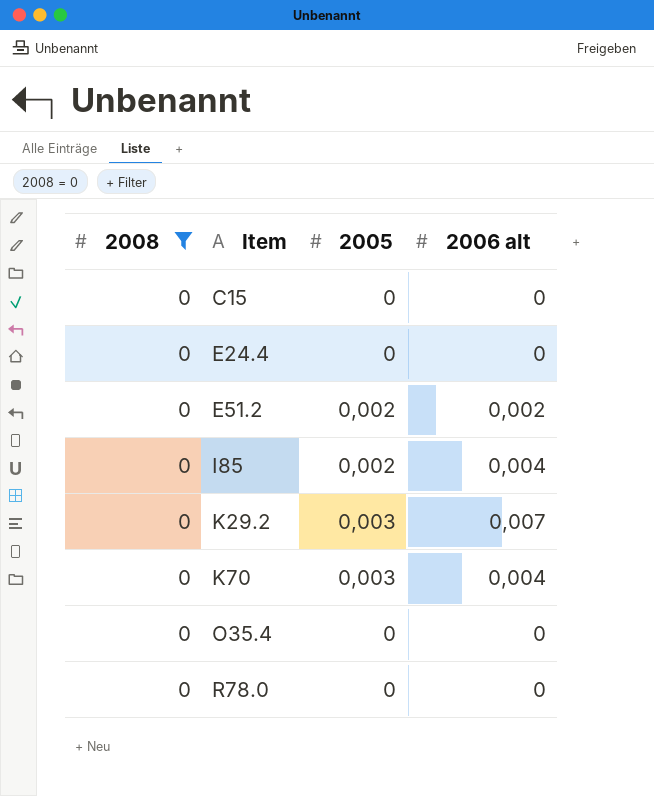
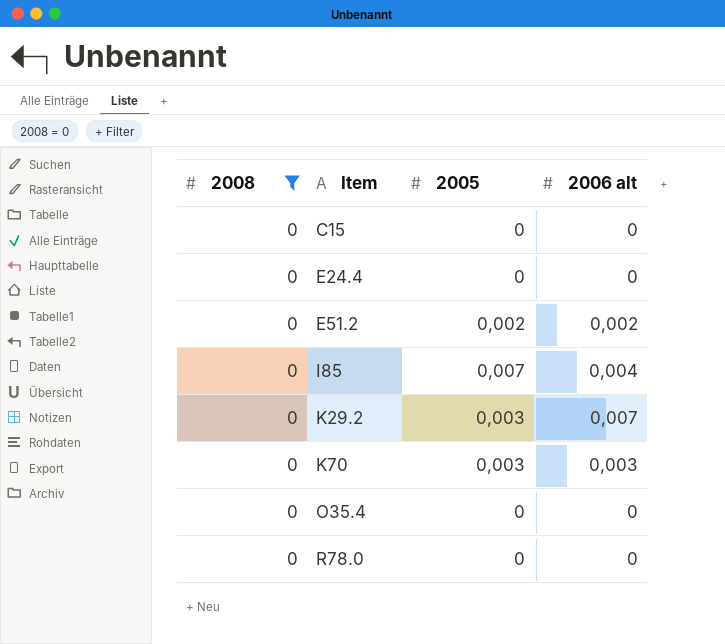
I85 | 2005: 0,002 -> 0,007
K70 | 2006 alt: 0,004 -> 0,003

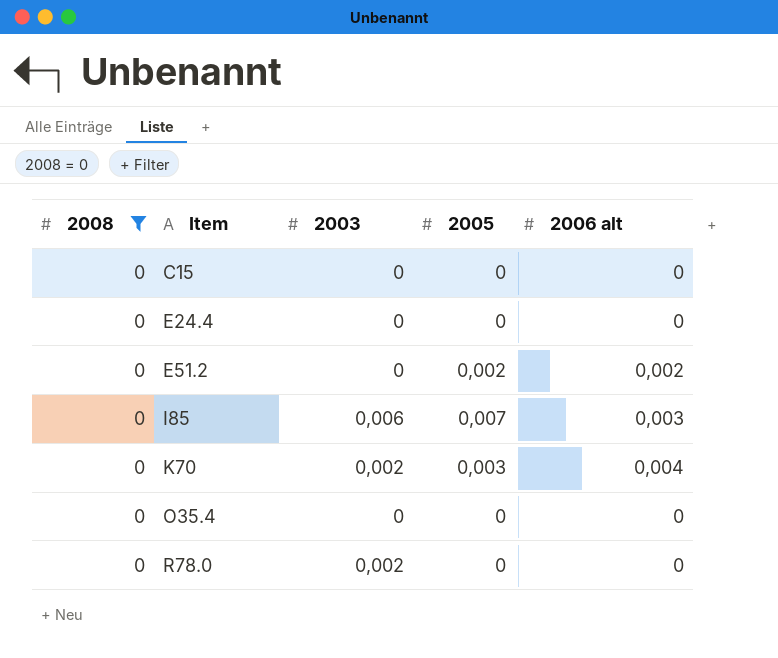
column 2003 | position: none -> 3
row K29.2: 0 | 0,003 | 0,007 -> none
I85 | 2006 alt: 0,004 -> 0,003
K70 | 2006 alt: 0,003 -> 0,004

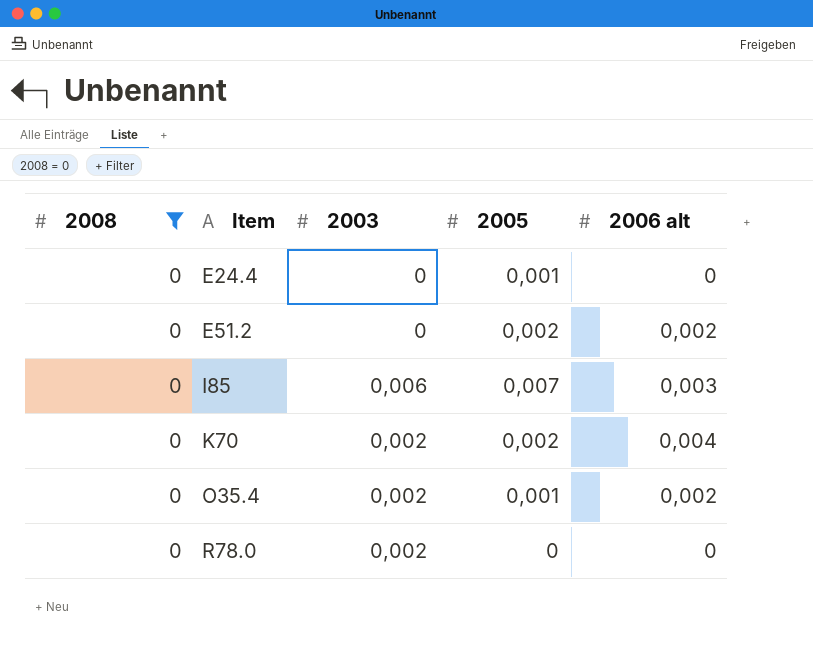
row C15: 0 | 0 | 0 | 0 -> none
E24.4 | 2005: 0 -> 0,001
K70 | 2005: 0,003 -> 0,002
O35.4 | 2003: 0 -> 0,002
O35.4 | 2005: 0 -> 0,001
O35.4 | 2006 alt: 0 -> 0,002

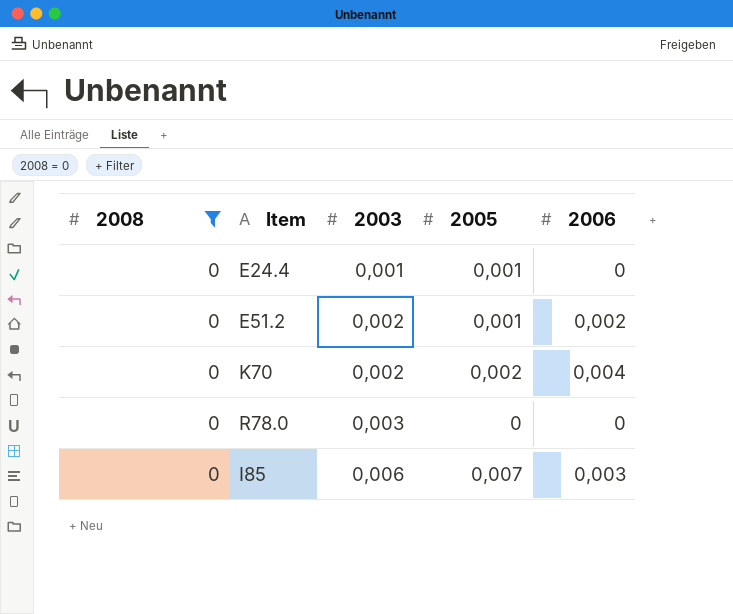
row order: Item ascending -> 2003 ascending
column name: 2006 alt -> 2006
row O35.4: 0 | 0,002 | 0,001 | 0,002 -> none
E24.4 | 2003: 0 -> 0,001
E51.2 | 2003: 0 -> 0,002
E51.2 | 2005: 0,002 -> 0,001
R78.0 | 2003: 0,002 -> 0,003

